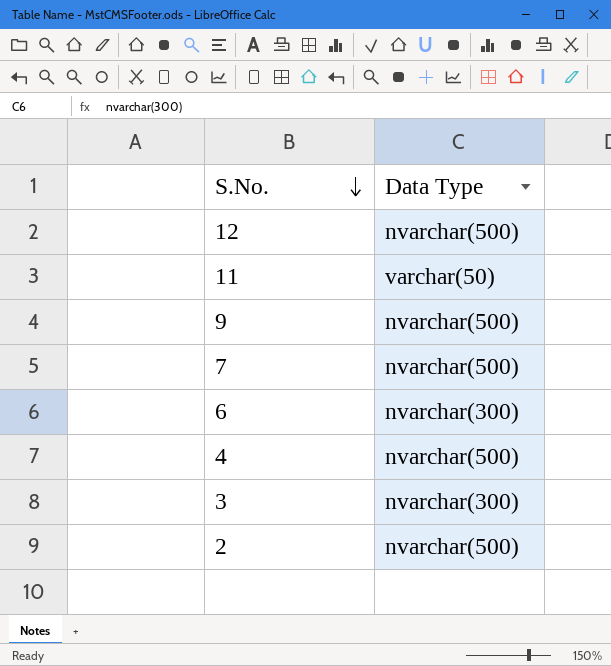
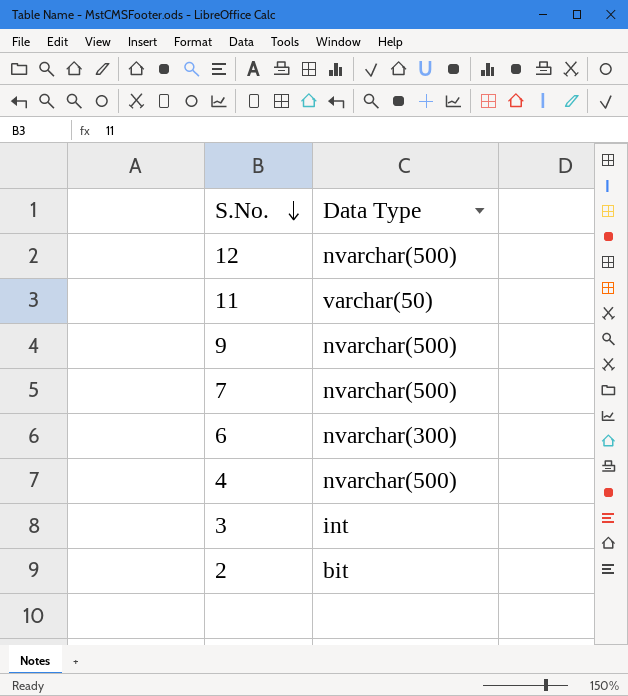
3 | Data Type: nvarchar(300) -> int
2 | Data Type: nvarchar(500) -> bit

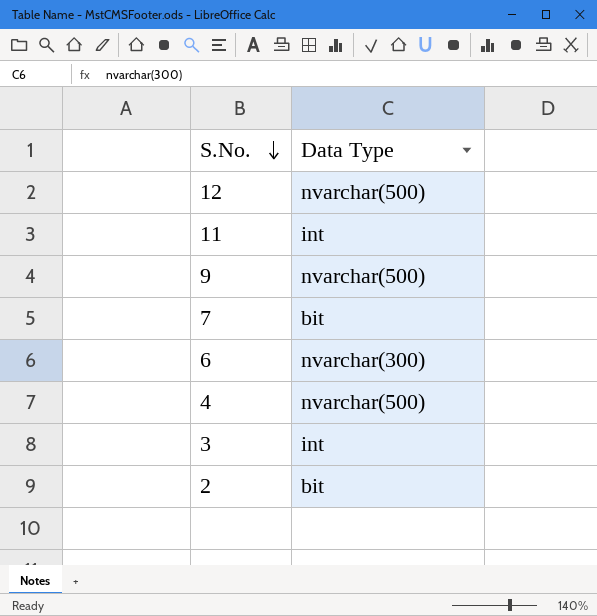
11 | Data Type: varchar(50) -> int
7 | Data Type: nvarchar(500) -> bit

